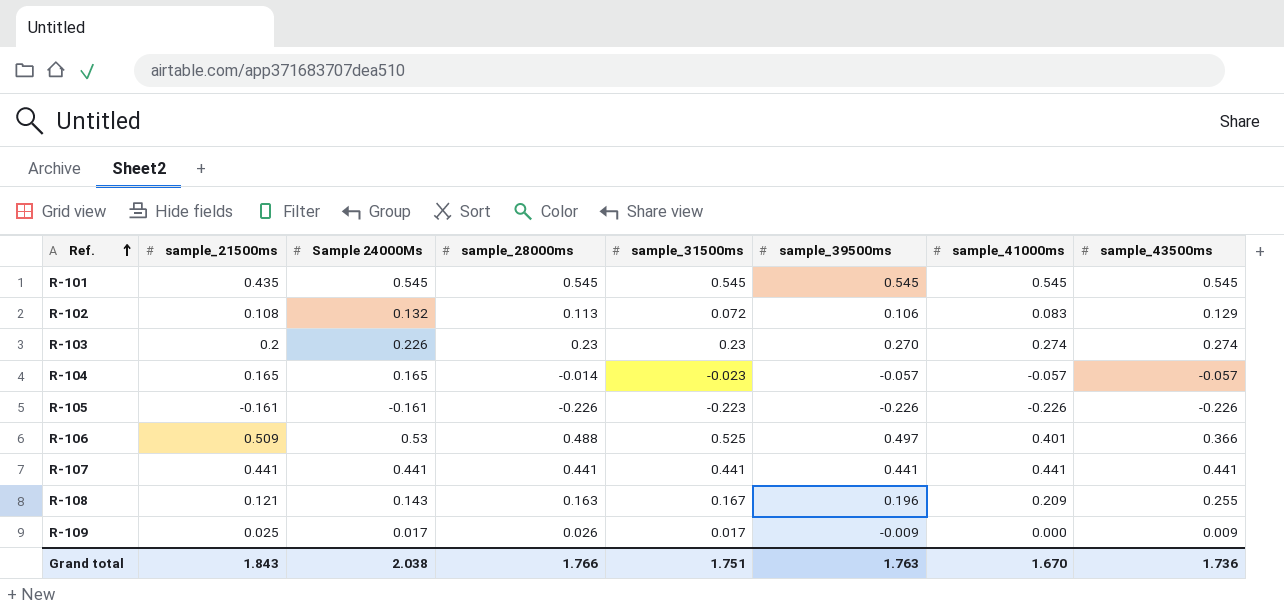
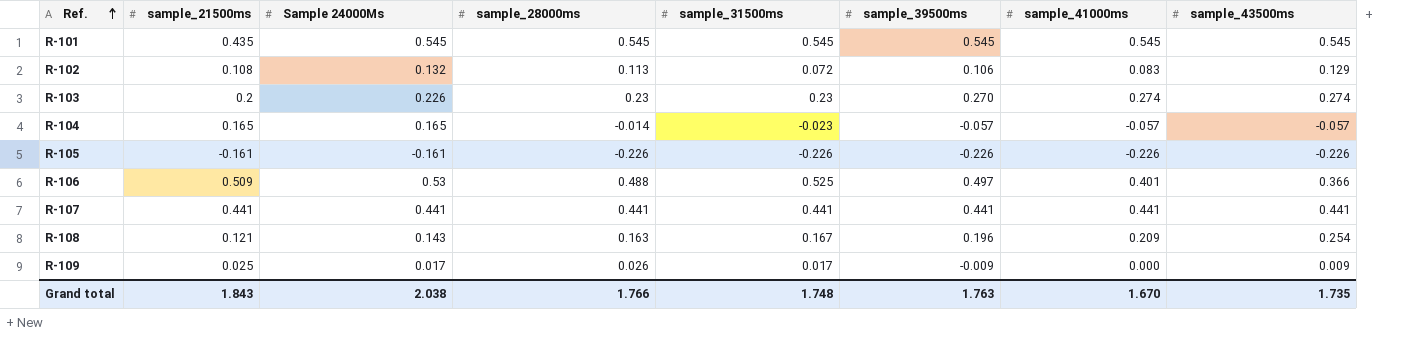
R-105 | sample_31500ms: -0.223 -> -0.226
R-108 | sample_43500ms: 0.255 -> 0.254
Grand total | sample_31500ms: 1.751 -> 1.748
Grand total | sample_43500ms: 1.736 -> 1.735

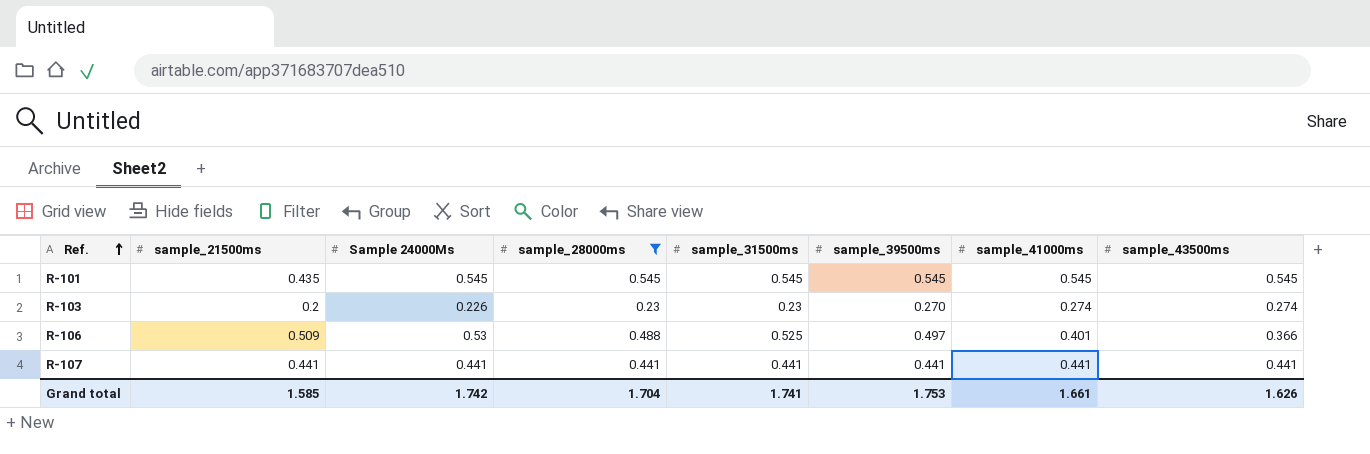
filter: none -> sample_28000ms >= 0.23
Grand total | sample_21500ms: 1.843 -> 1.585
Grand total | Sample 24000Ms: 2.038 -> 1.742
Grand total | sample_28000ms: 1.766 -> 1.704
Grand total | sample_31500ms: 1.748 -> 1.741
Grand total | sample_39500ms: 1.763 -> 1.753
Grand total | sample_41000ms: 1.670 -> 1.661
Grand total | sample_43500ms: 1.735 -> 1.626

